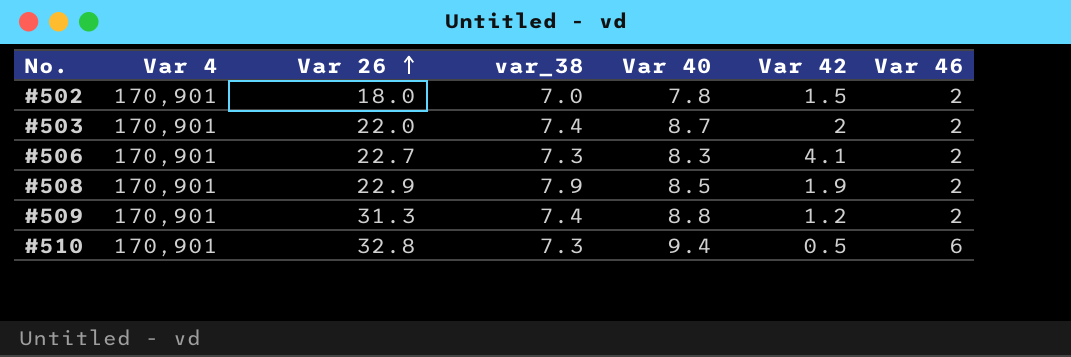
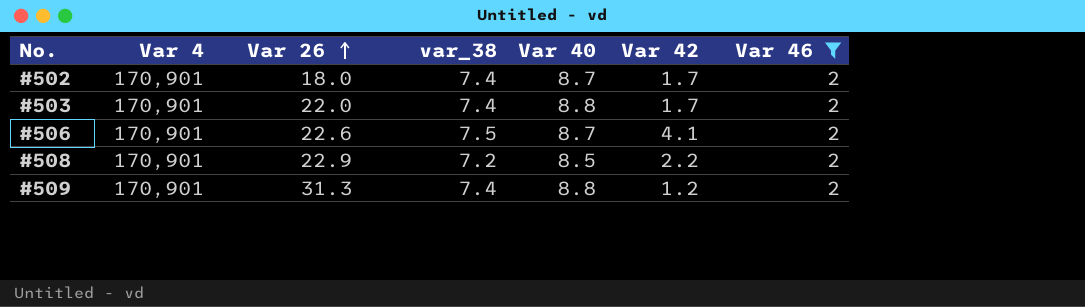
filter: none -> Var 46 = 2
#502 | var_38: 7.0 -> 7.4
#502 | Var 40: 7.8 -> 8.7
#502 | Var 42: 1.5 -> 1.7
#503 | Var 40: 8.7 -> 8.8
#503 | Var 42: 2 -> 1.7
#506 | Var 26: 22.7 -> 22.6
#506 | var_38: 7.3 -> 7.5
#506 | Var 40: 8.3 -> 8.7
#508 | var_38: 7.9 -> 7.2
#508 | Var 42: 1.9 -> 2.2

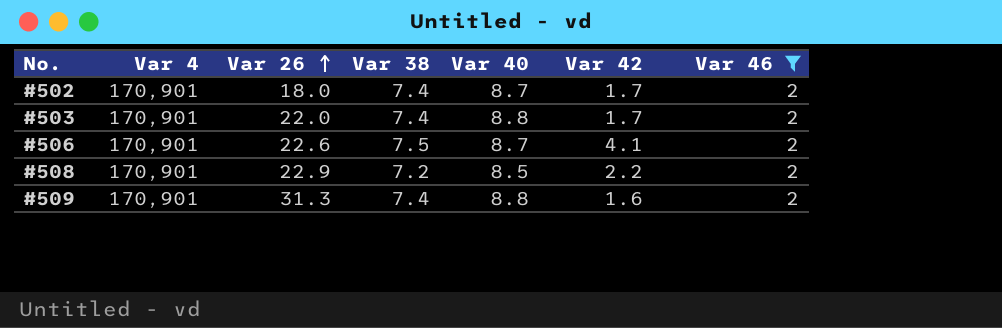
column name: var_38 -> Var 38
#509 | Var 42: 1.2 -> 1.6

